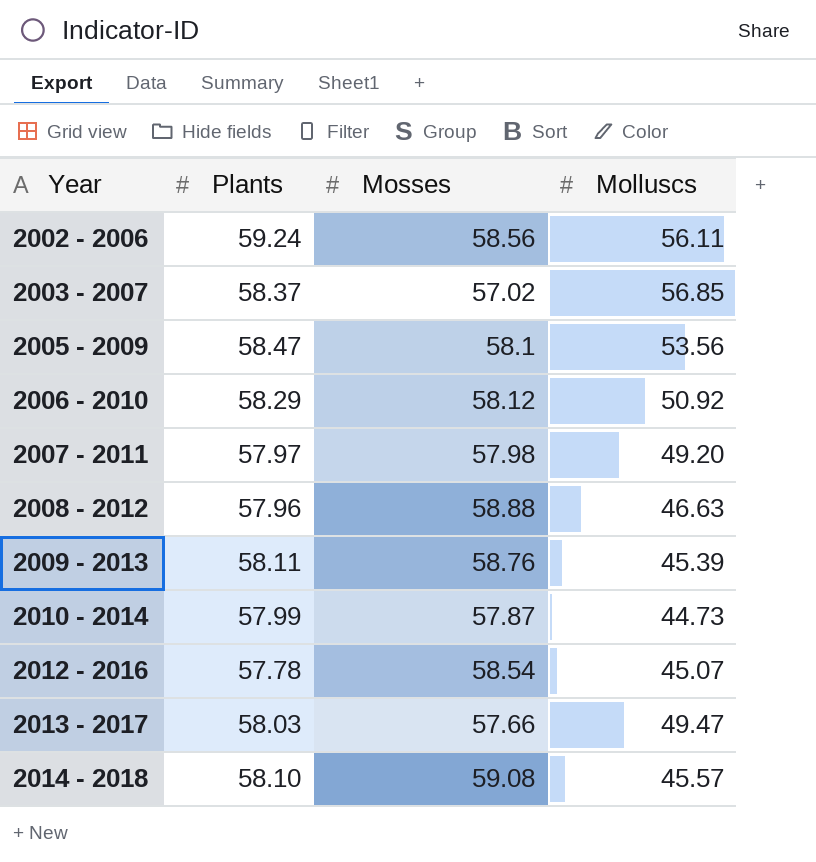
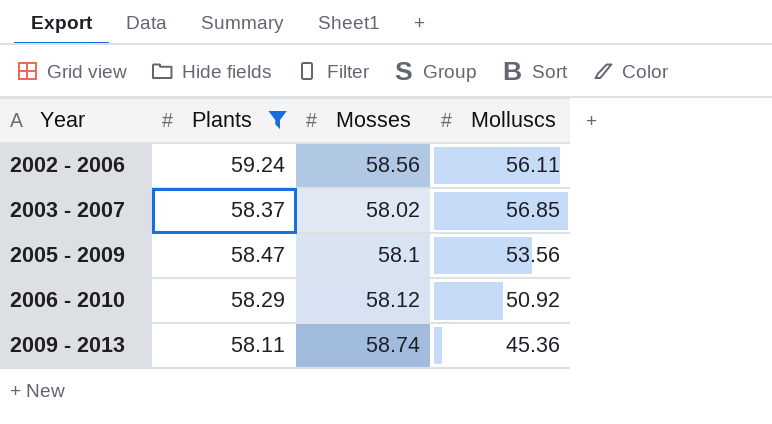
filter: none -> Plants >= 58.11
2003 - 2007 | Mosses: 57.02 -> 58.02
2009 - 2013 | Mosses: 58.76 -> 58.74
2009 - 2013 | Molluscs: 45.39 -> 45.36

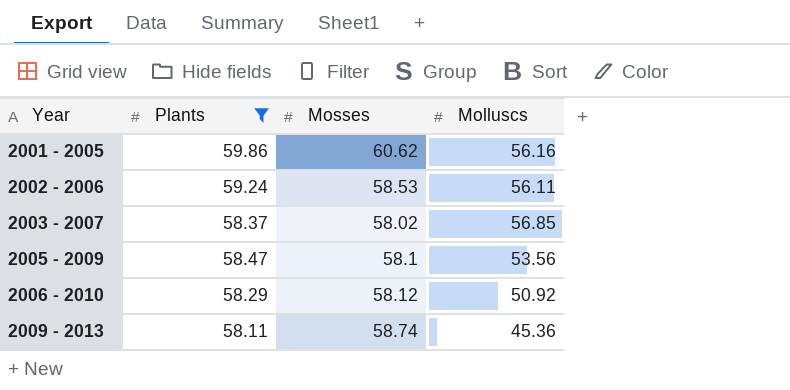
row 2001 - 2005: none -> 59.86 | 60.62 | 56.16
2002 - 2006 | Mosses: 58.56 -> 58.53

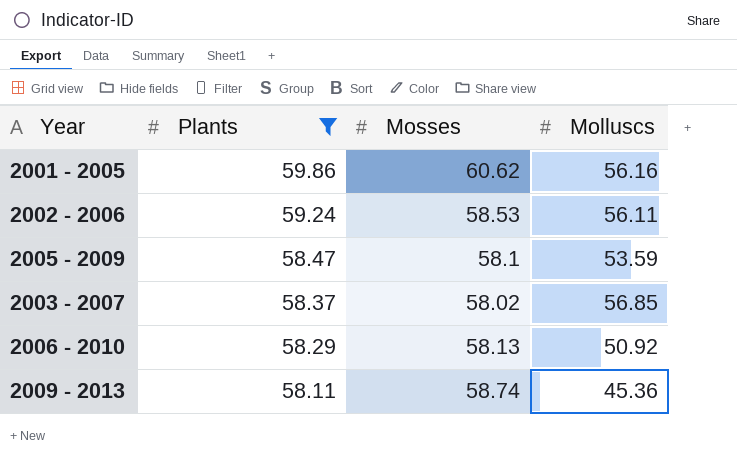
row order: Year ascending -> Plants descending
2005 - 2009 | Molluscs: 53.56 -> 53.59
2006 - 2010 | Mosses: 58.12 -> 58.13

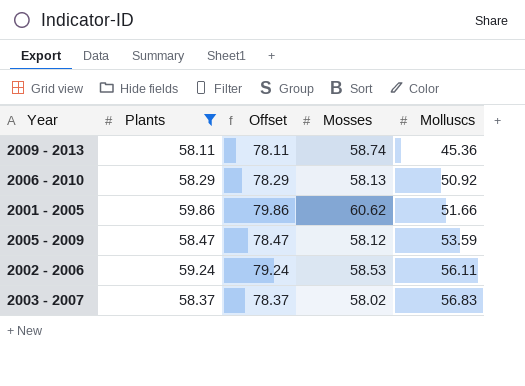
row order: Plants descending -> Molluscs ascending
column Offset | formula: none -> [Plants] + 20
2001 - 2005 | Molluscs: 56.16 -> 51.66
2005 - 2009 | Mosses: 58.1 -> 58.12
2003 - 2007 | Molluscs: 56.85 -> 56.83

